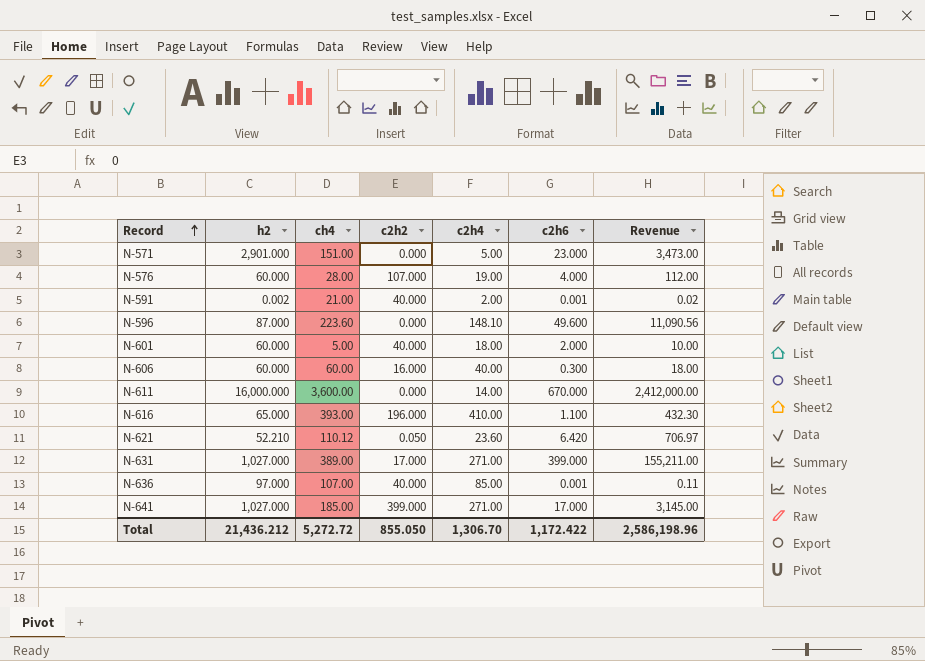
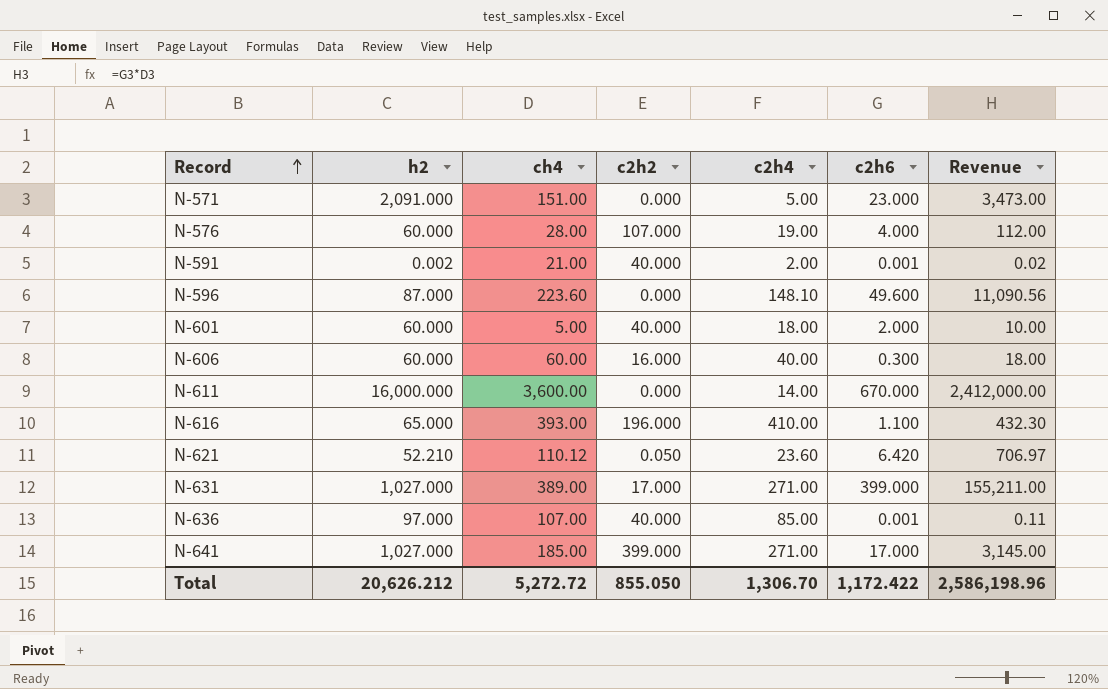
N-571 | h2: 2,901.000 -> 2,091.000
Total | h2: 21,436.212 -> 20,626.212

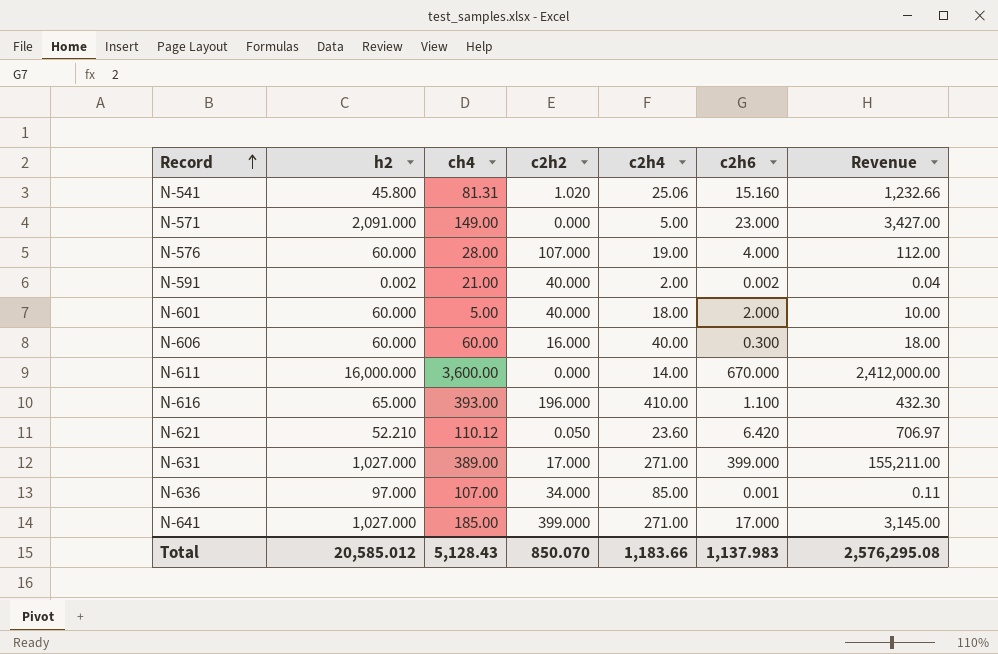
row N-596: 87.000 | 223.60 | 0.000 | 148.10 | 49.600 | 11,090.56 -> none
row N-541: none -> 45.800 | 81.31 | 1.020 | 25.06 | 15.160 | 1,232.66
N-571 | ch4: 151.00 -> 149.00
N-571 | Revenue: 3,473.00 -> 3,427.00
N-591 | c2h6: 0.001 -> 0.002
N-591 | Revenue: 0.02 -> 0.04
N-636 | c2h2: 40.000 -> 34.000
Total | h2: 20,626.212 -> 20,585.012
Total | ch4: 5,272.72 -> 5,128.43
Total | c2h2: 855.050 -> 850.070
Total | c2h4: 1,306.70 -> 1,183.66
Total | c2h6: 1,172.422 -> 1,137.983
Total | Revenue: 2,586,198.96 -> 2,576,295.08

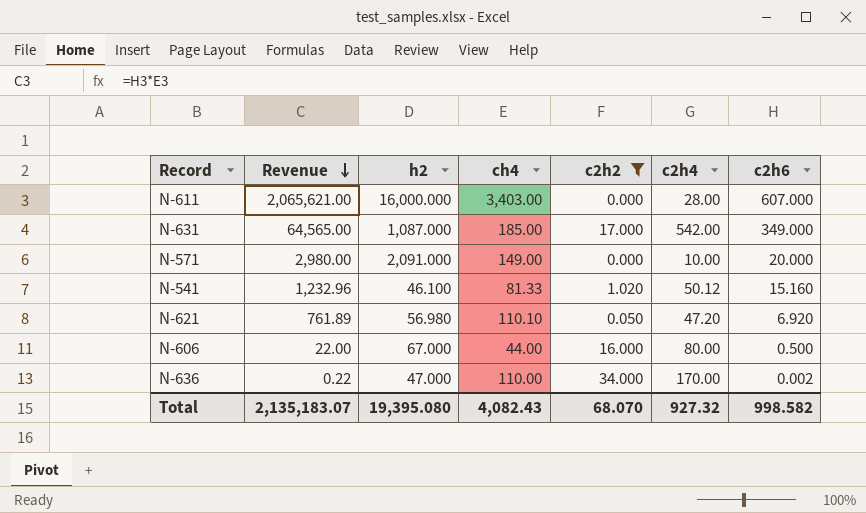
filter: none -> c2h2 <= 34.000
row order: Record ascending -> Revenue descending
column Revenue | position: 7 -> 2
N-611 | Revenue: 2,412,000.00 -> 2,065,621.00
N-611 | ch4: 3,600.00 -> 3,403.00
N-611 | c2h4: 14.00 -> 28.00
N-611 | c2h6: 670.000 -> 607.000
N-631 | Revenue: 155,211.00 -> 64,565.00
N-631 | h2: 1,027.000 -> 1,087.000
N-631 | ch4: 389.00 -> 185.00
N-631 | c2h4: 271.00 -> 542.00
N-631 | c2h6: 399.000 -> 349.000
N-571 | Revenue: 3,427.00 -> 2,980.00
N-571 | c2h4: 5.00 -> 10.00
N-571 | c2h6: 23.000 -> 20.000
N-541 | Revenue: 1,232.66 -> 1,232.96
N-541 | h2: 45.800 -> 46.100
N-541 | ch4: 81.31 -> 81.33
N-541 | c2h4: 25.06 -> 50.12
N-621 | Revenue: 706.97 -> 761.89
N-621 | h2: 52.210 -> 56.980
N-621 | ch4: 110.12 -> 110.10
N-621 | c2h4: 23.60 -> 47.20
N-621 | c2h6: 6.420 -> 6.920
N-606 | Revenue: 18.00 -> 22.00
N-606 | h2: 60.000 -> 67.000
N-606 | ch4: 60.00 -> 44.00
N-606 | c2h4: 40.00 -> 80.00
N-606 | c2h6: 0.300 -> 0.500
N-636 | Revenue: 0.11 -> 0.22
N-636 | h2: 97.000 -> 47.000
N-636 | ch4: 107.00 -> 110.00
N-636 | c2h4: 85.00 -> 170.00
N-636 | c2h6: 0.001 -> 0.002
Total | Revenue: 2,576,295.08 -> 2,135,183.07
Total | h2: 20,585.012 -> 19,395.080
Total | ch4: 5,128.43 -> 4,082.43
Total | c2h2: 850.070 -> 68.070
Total | c2h4: 1,183.66 -> 927.32
Total | c2h6: 1,137.983 -> 998.582

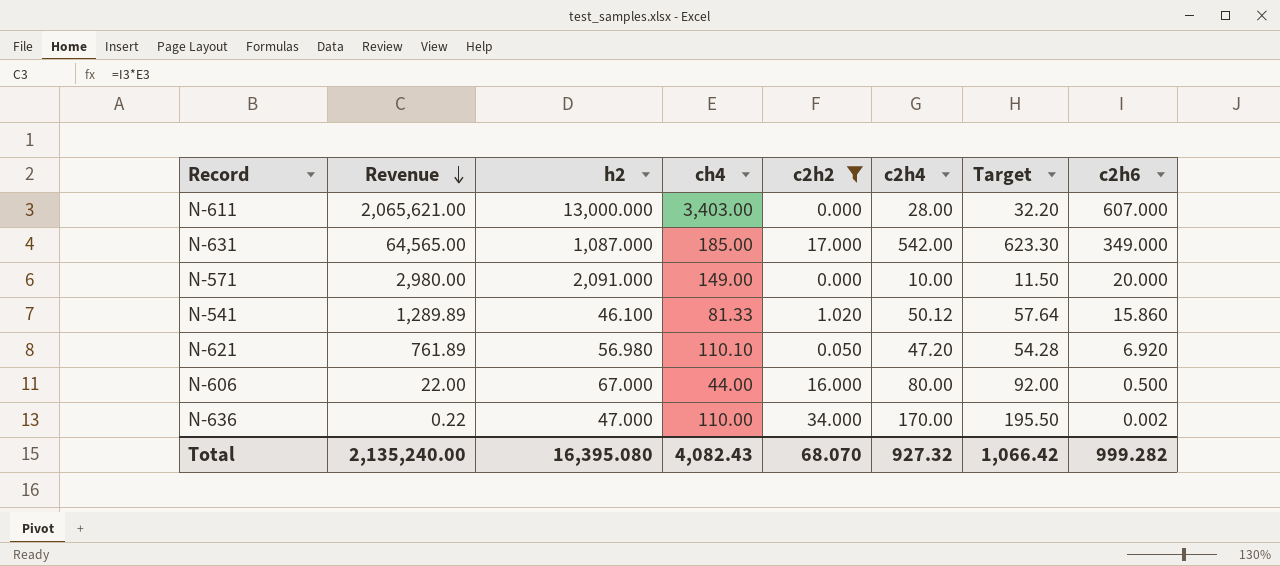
column Target | formula: none -> [c2h4] * 1.15
N-611 | h2: 16,000.000 -> 13,000.000
N-541 | Revenue: 1,232.96 -> 1,289.89
N-541 | c2h6: 15.160 -> 15.860
Total | Revenue: 2,135,183.07 -> 2,135,240.00
Total | h2: 19,395.080 -> 16,395.080
Total | c2h6: 998.582 -> 999.282

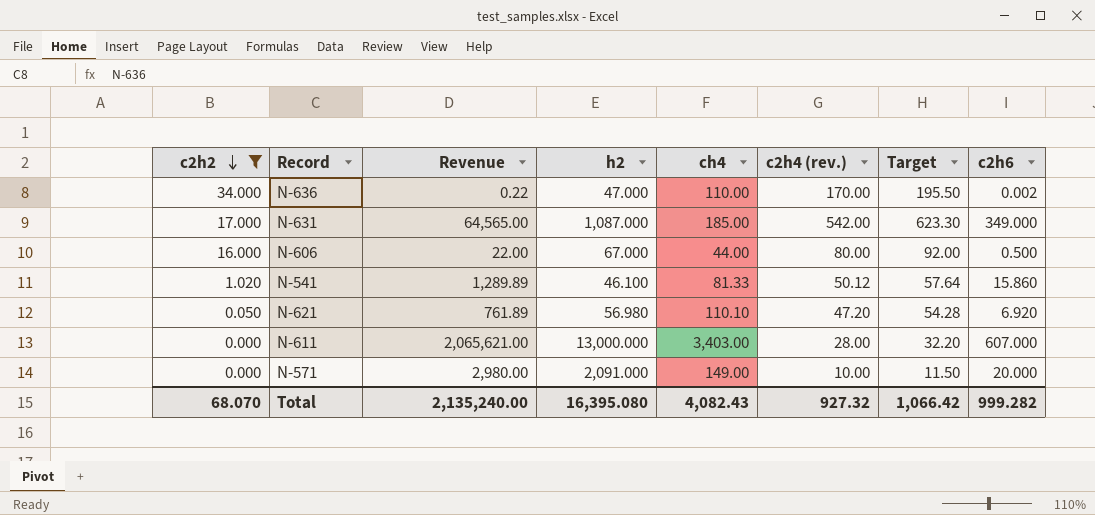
row order: Revenue descending -> c2h2 descending
column c2h2 | position: 5 -> 1
column name: c2h4 -> c2h4 (rev.)

